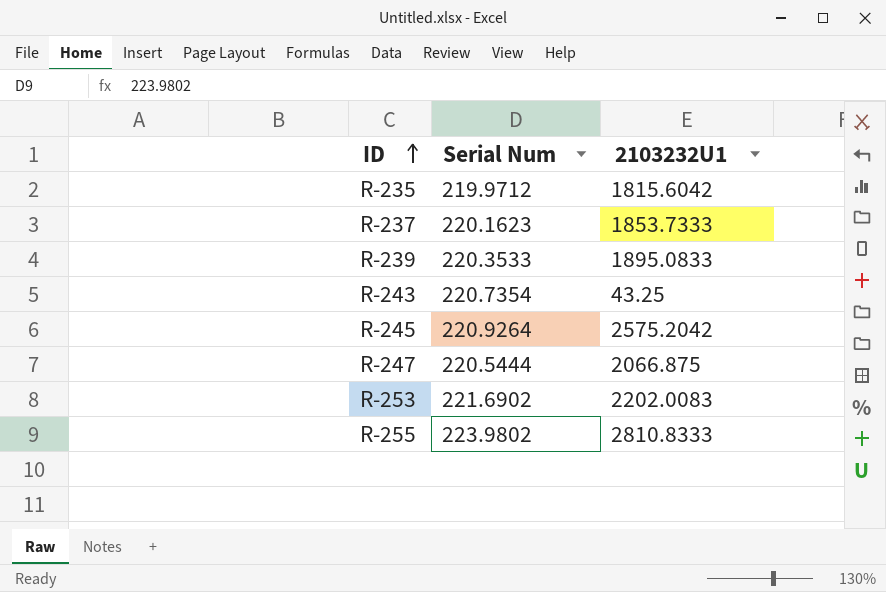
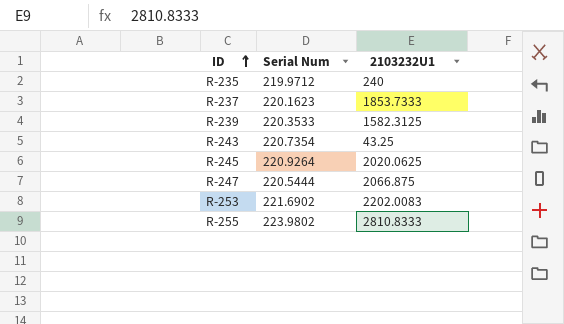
R-235 | 2103232U1: 1815.6042 -> 240
R-239 | 2103232U1: 1895.0833 -> 1582.3125
R-245 | 2103232U1: 2575.2042 -> 2020.0625

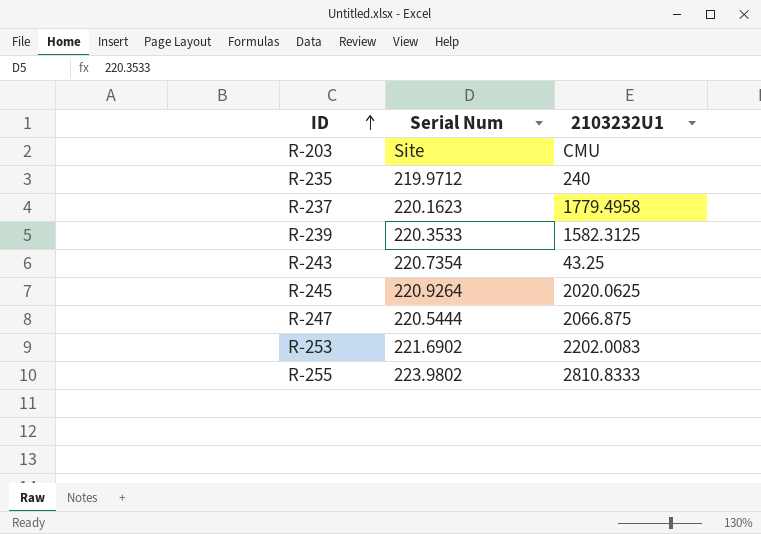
row R-203: none -> Site | CMU
R-237 | 2103232U1: 1853.7333 -> 1779.4958

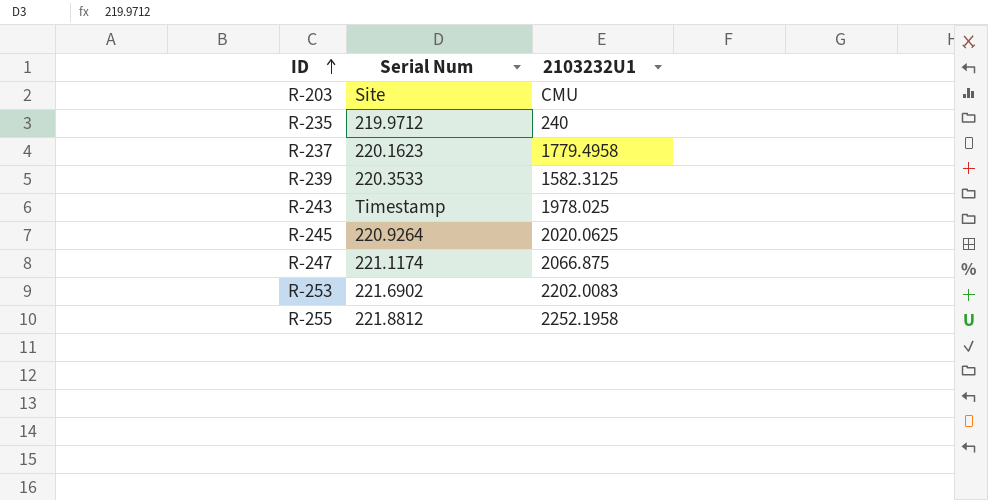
R-243 | Serial Num: 220.7354 -> Timestamp
R-243 | 2103232U1: 43.25 -> 1978.025
R-247 | Serial Num: 220.5444 -> 221.1174
R-255 | Serial Num: 223.9802 -> 221.8812
R-255 | 2103232U1: 2810.8333 -> 2252.1958

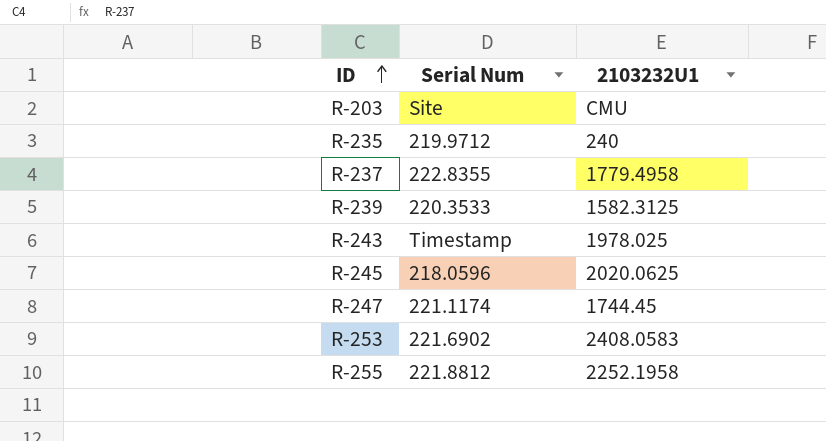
R-237 | Serial Num: 220.1623 -> 222.8355
R-245 | Serial Num: 220.9264 -> 218.0596
R-247 | 2103232U1: 2066.875 -> 1744.45
R-253 | 2103232U1: 2202.0083 -> 2408.0583

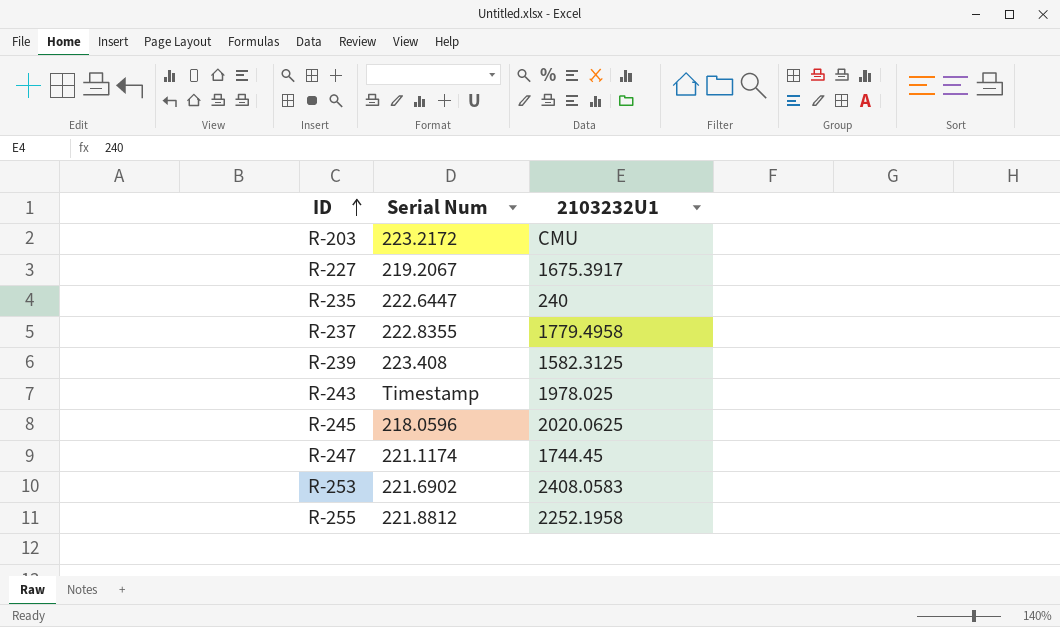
R-203 | Serial Num: Site -> 223.2172
row R-227: none -> 219.2067 | 1675.3917
R-235 | Serial Num: 219.9712 -> 222.6447
R-239 | Serial Num: 220.3533 -> 223.408

